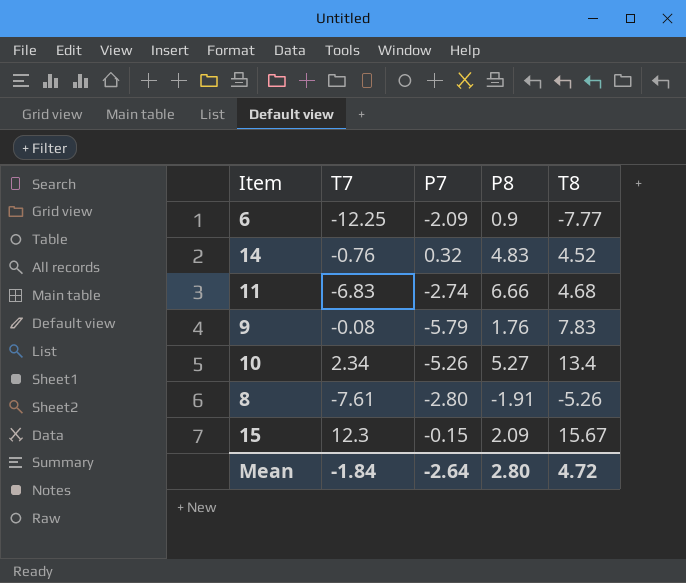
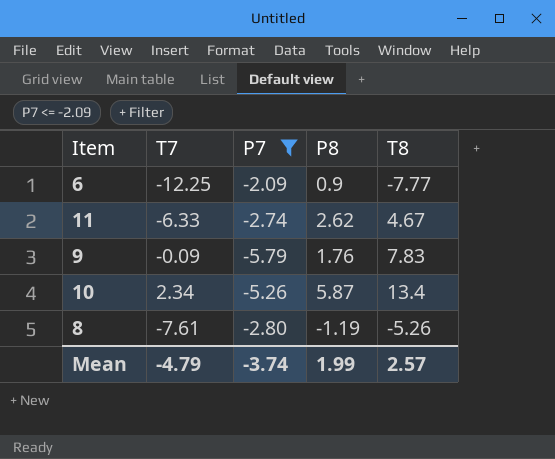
filter: none -> P7 <= -2.09
11 | T7: -6.83 -> -6.33
11 | P8: 6.66 -> 2.62
11 | T8: 4.68 -> 4.67
9 | T7: -0.08 -> -0.09
10 | P8: 5.27 -> 5.87
8 | P8: -1.91 -> -1.19
Mean | T7: -1.84 -> -4.79
Mean | P7: -2.64 -> -3.74
Mean | P8: 2.80 -> 1.99
Mean | T8: 4.72 -> 2.57

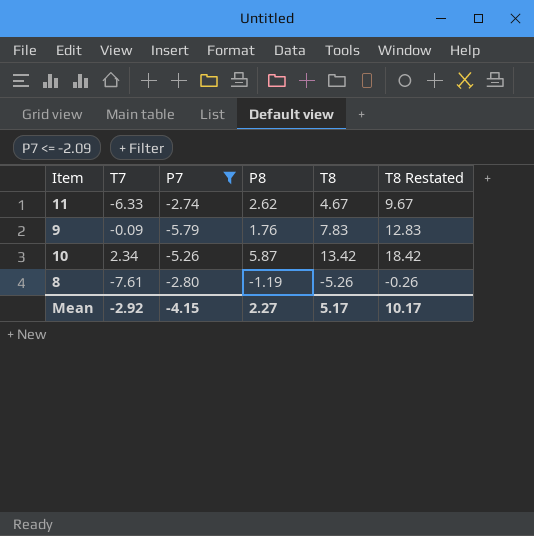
column T8 Restated | formula: none -> [T8] + 5
row 6: -12.25 | -2.09 | 0.9 | -7.77 -> none
10 | T8: 13.4 -> 13.42
Mean | T7: -4.79 -> -2.92
Mean | P7: -3.74 -> -4.15
Mean | P8: 1.99 -> 2.27
Mean | T8: 2.57 -> 5.17

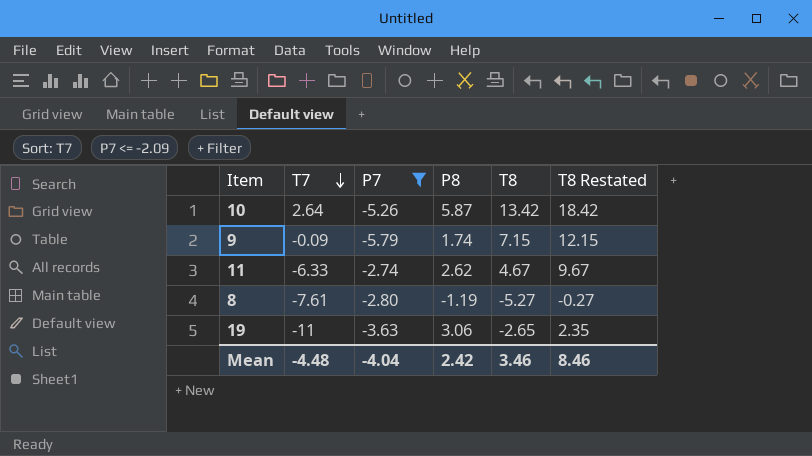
row order: none -> T7 descending
10 | T7: 2.34 -> 2.64
9 | P8: 1.76 -> 1.74
9 | T8: 7.83 -> 7.15
9 | T8 Restated: 12.83 -> 12.15
8 | T8: -5.26 -> -5.27
8 | T8 Restated: -0.26 -> -0.27
row 19: none -> -11 | -3.63 | 3.06 | -2.65 | 2.35
Mean | T7: -2.92 -> -4.48
Mean | P7: -4.15 -> -4.04
Mean | P8: 2.27 -> 2.42
Mean | T8: 5.17 -> 3.46
Mean | T8 Restated: 10.17 -> 8.46

